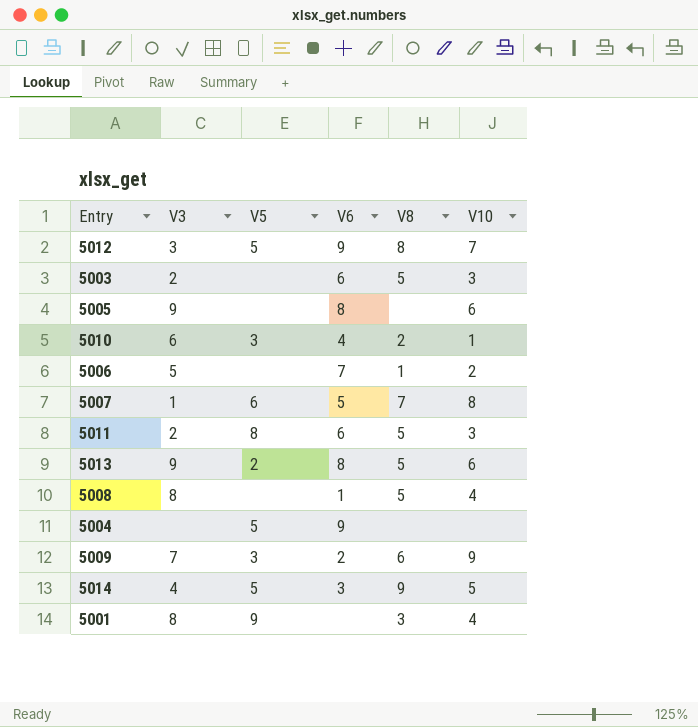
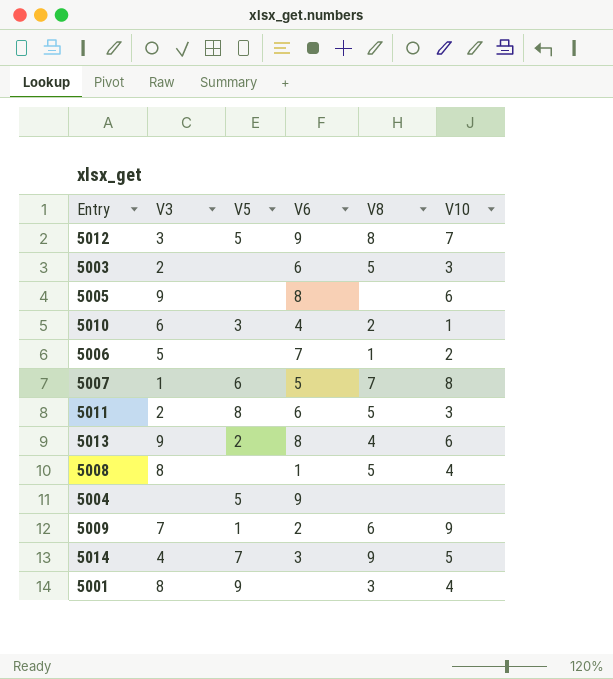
5013 | V8: 5 -> 4
5009 | V5: 3 -> 1
5014 | V5: 5 -> 7

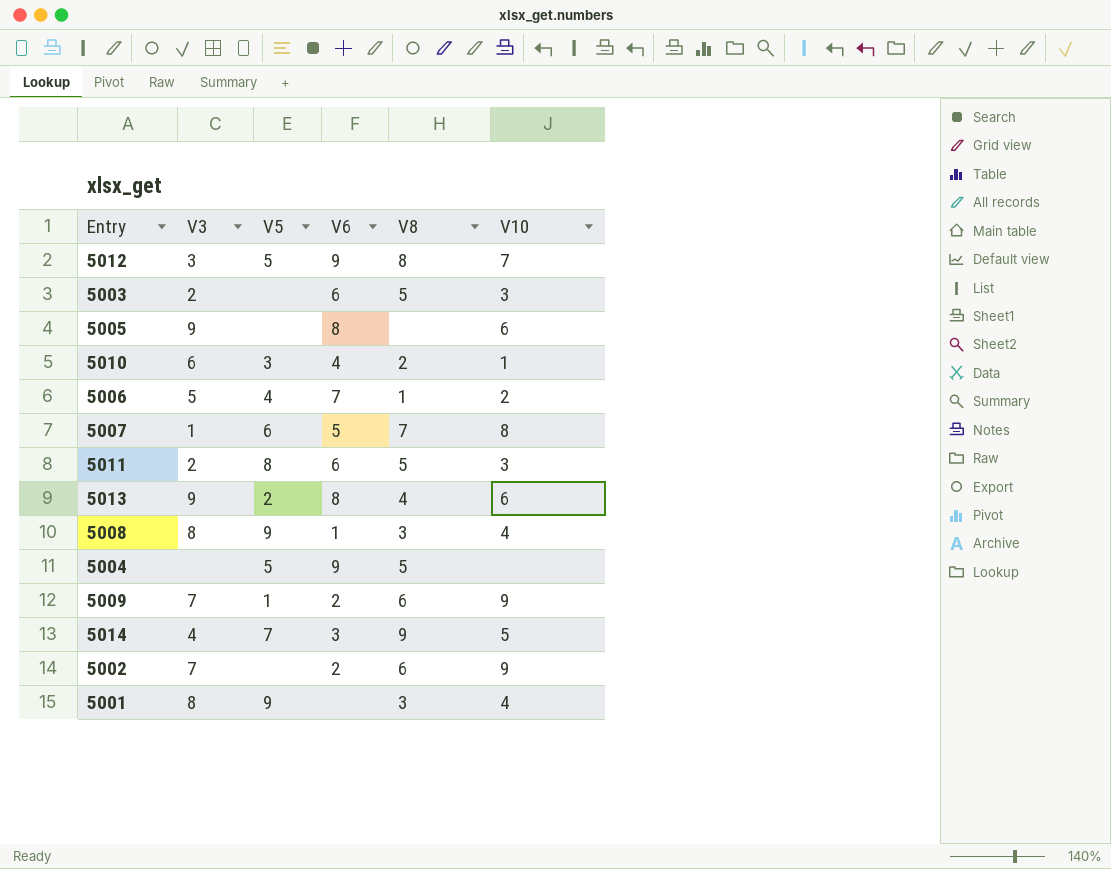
5006 | V5: none -> 4
5008 | V5: none -> 9
5008 | V8: 5 -> 3
5004 | V8: none -> 5
row 5002: none -> 7 | none | 2 | 6 | 9

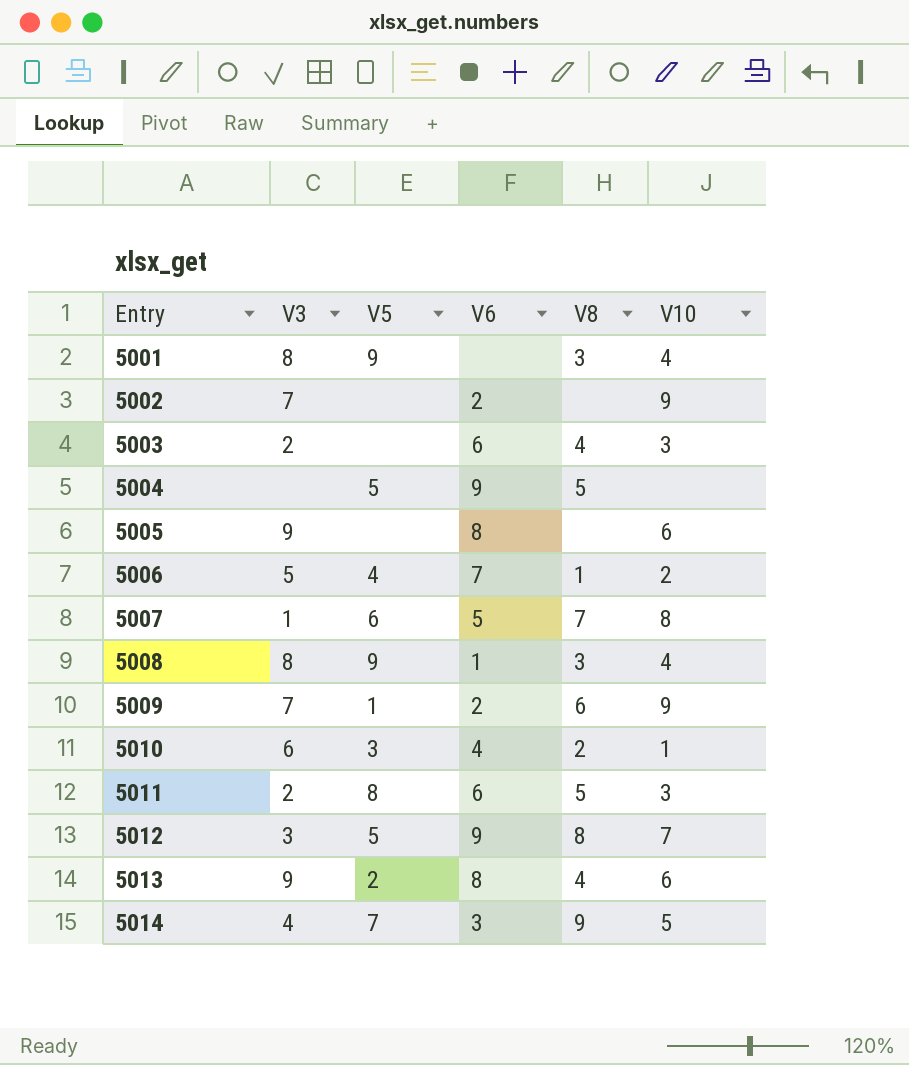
row order: none -> Entry ascending
5002 | V8: 6 -> none
5003 | V8: 5 -> 4

